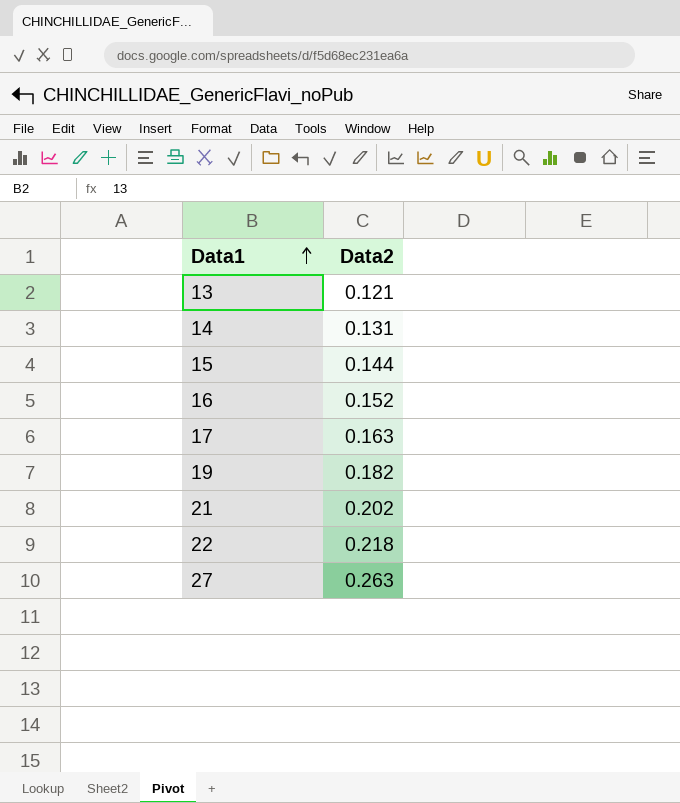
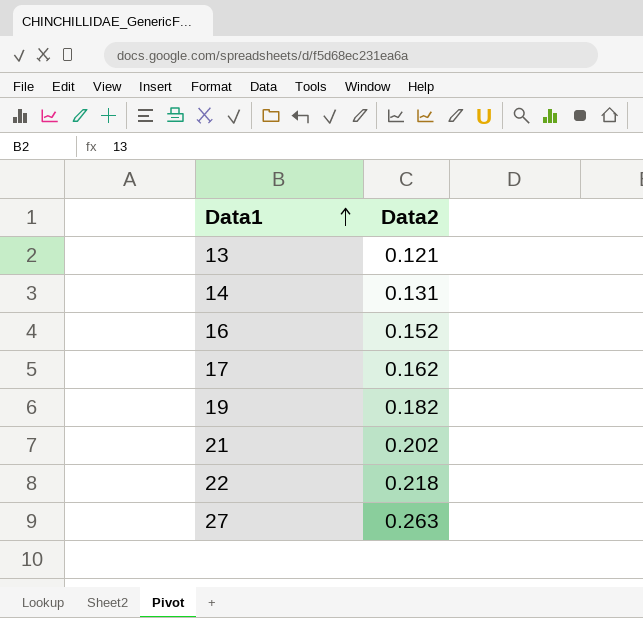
row 15: 0.144 -> none
17 | Data2: 0.163 -> 0.162

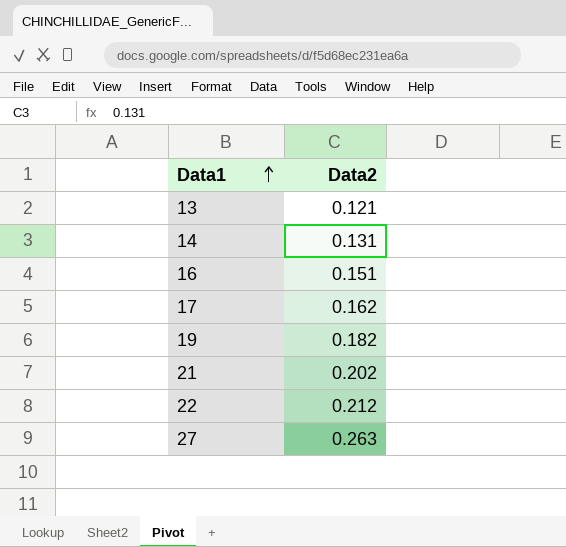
16 | Data2: 0.152 -> 0.151
22 | Data2: 0.218 -> 0.212

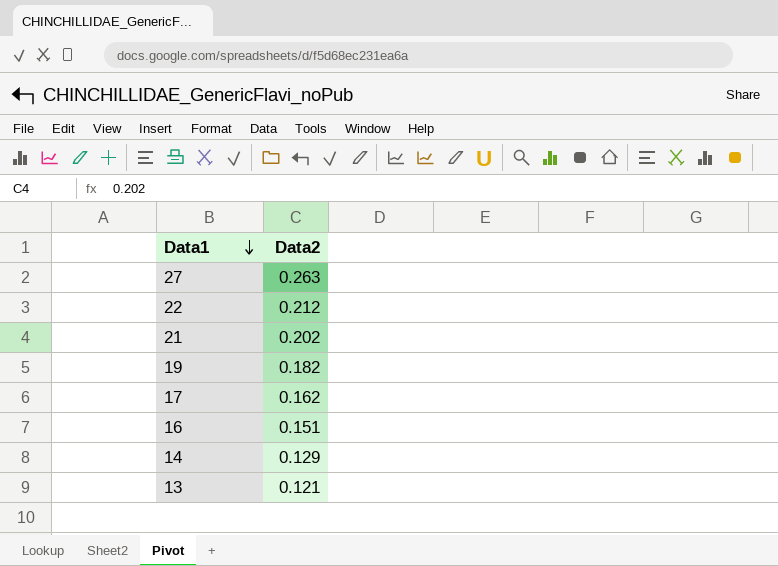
row order: Data1 ascending -> Data1 descending
14 | Data2: 0.131 -> 0.129

